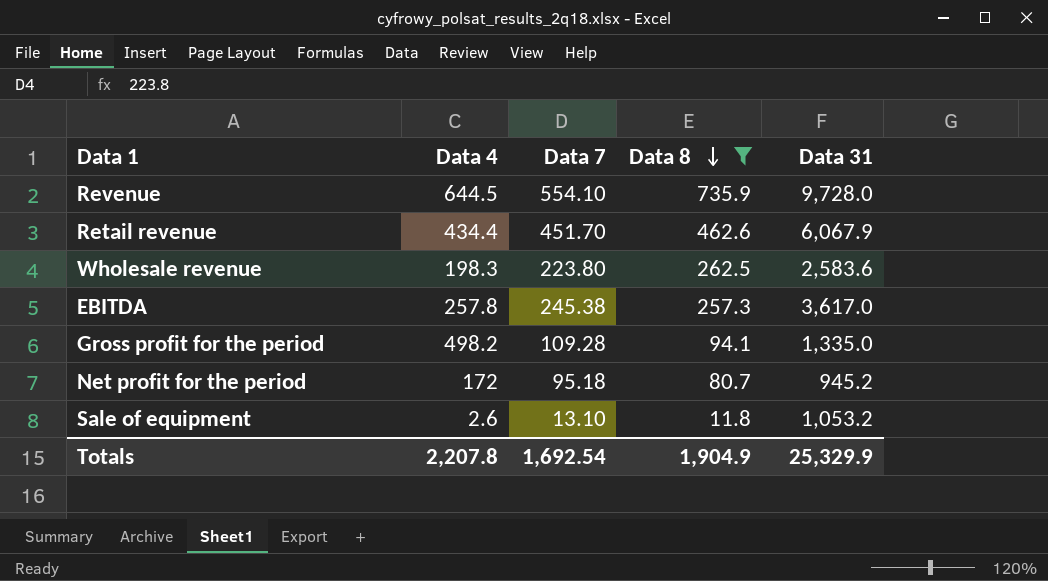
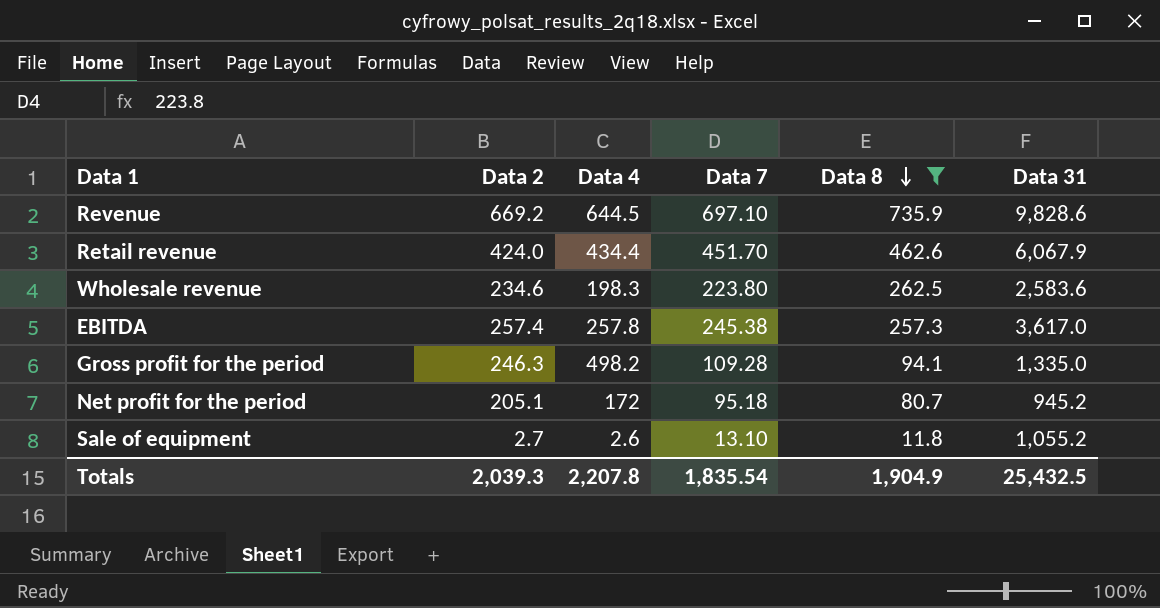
column Data 2 | position: none -> 2
Revenue | Data 7: 554.10 -> 697.10
Revenue | Data 31: 9,728.0 -> 9,828.6
Sale of equipment | Data 31: 1,053.2 -> 1,055.2
Totals | Data 7: 1,692.54 -> 1,835.54
Totals | Data 31: 25,329.9 -> 25,432.5

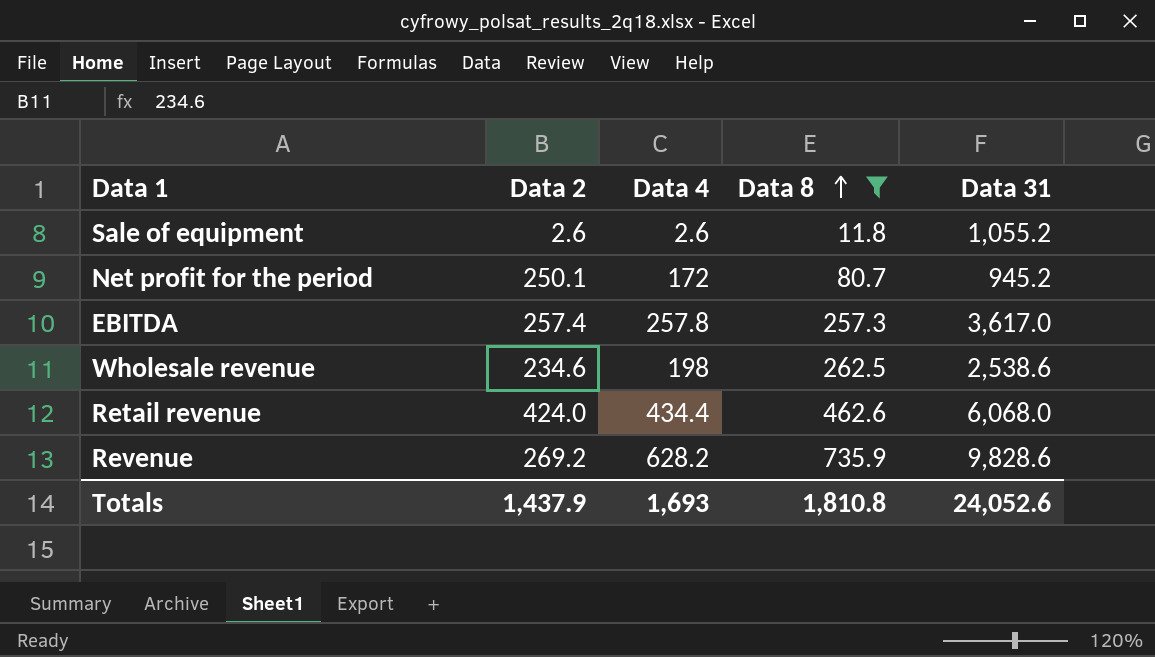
row order: Data 8 descending -> Data 8 ascending
column Data 7 | position: 4 -> none
row Gross profit for the period: 246.3 | 498.2 | 109.28 | 94.1 | 1,335.0 -> none
Sale of equipment | Data 2: 2.7 -> 2.6
Net profit for the period | Data 2: 205.1 -> 250.1
Wholesale revenue | Data 4: 198.3 -> 198
Wholesale revenue | Data 31: 2,583.6 -> 2,538.6
Retail revenue | Data 31: 6,067.9 -> 6,068.0
Revenue | Data 2: 669.2 -> 269.2
Revenue | Data 4: 644.5 -> 628.2
Totals | Data 2: 2,039.3 -> 1,437.9
Totals | Data 4: 2,207.8 -> 1,693
Totals | Data 8: 1,904.9 -> 1,810.8
Totals | Data 31: 25,432.5 -> 24,052.6

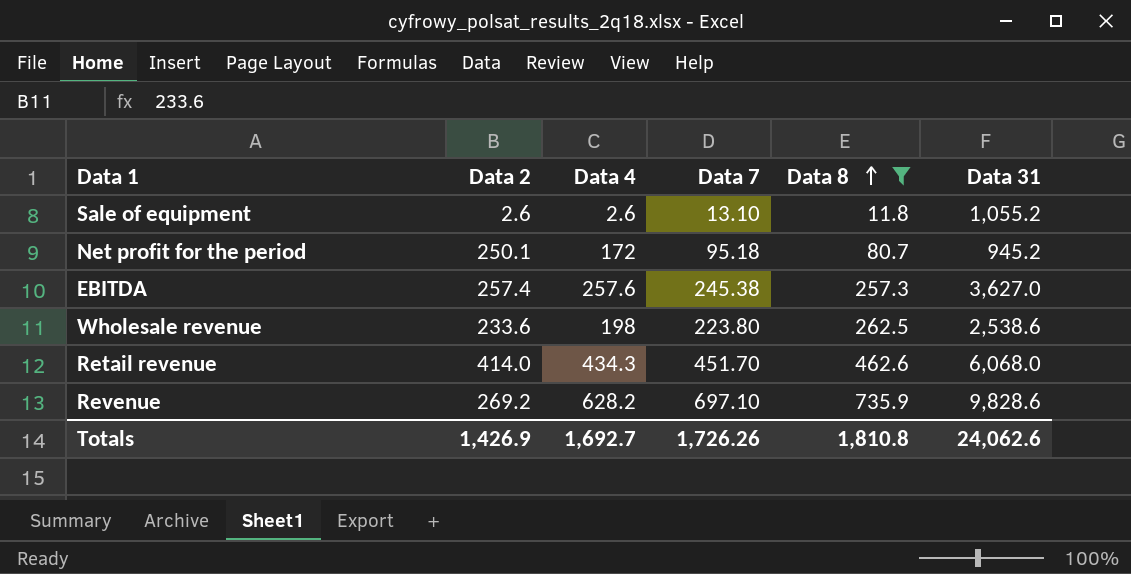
column Data 7 | position: none -> 4
EBITDA | Data 4: 257.8 -> 257.6
EBITDA | Data 31: 3,617.0 -> 3,627.0
Wholesale revenue | Data 2: 234.6 -> 233.6
Retail revenue | Data 2: 424.0 -> 414.0
Retail revenue | Data 4: 434.4 -> 434.3
Totals | Data 2: 1,437.9 -> 1,426.9
Totals | Data 4: 1,693 -> 1,692.7
Totals | Data 31: 24,052.6 -> 24,062.6

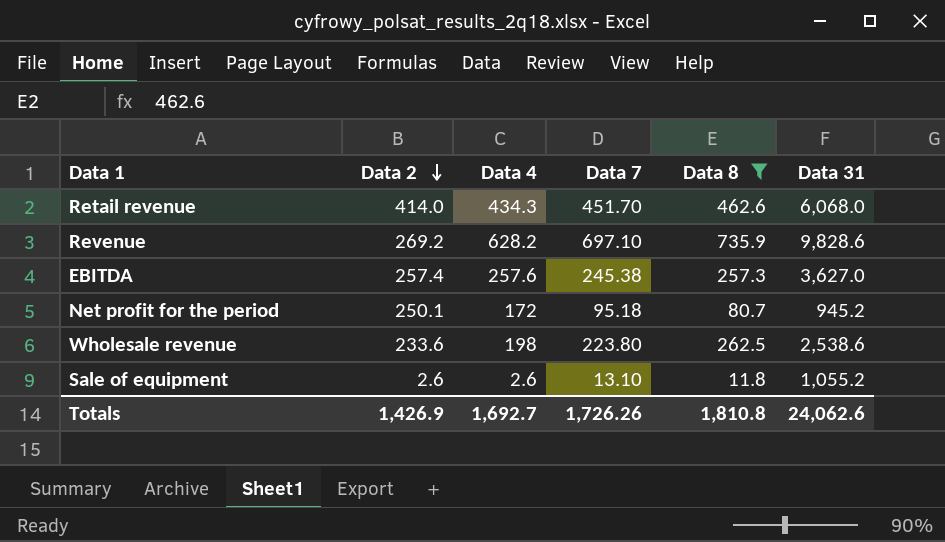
row order: Data 8 ascending -> Data 2 descending

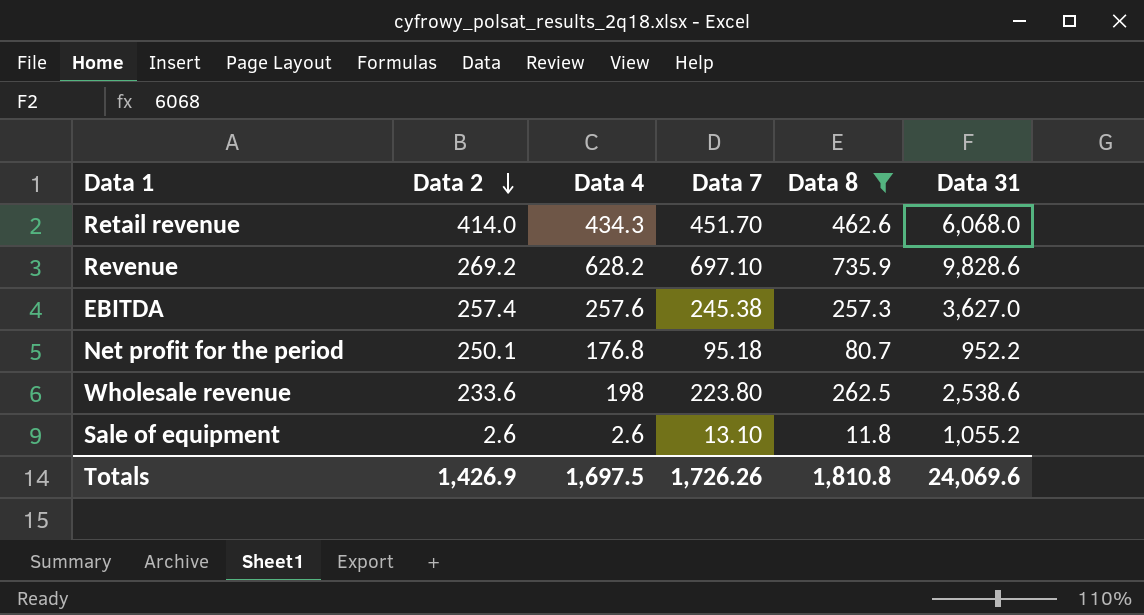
Net profit for the period | Data 4: 172 -> 176.8
Net profit for the period | Data 31: 945.2 -> 952.2
Totals | Data 4: 1,692.7 -> 1,697.5
Totals | Data 31: 24,062.6 -> 24,069.6

